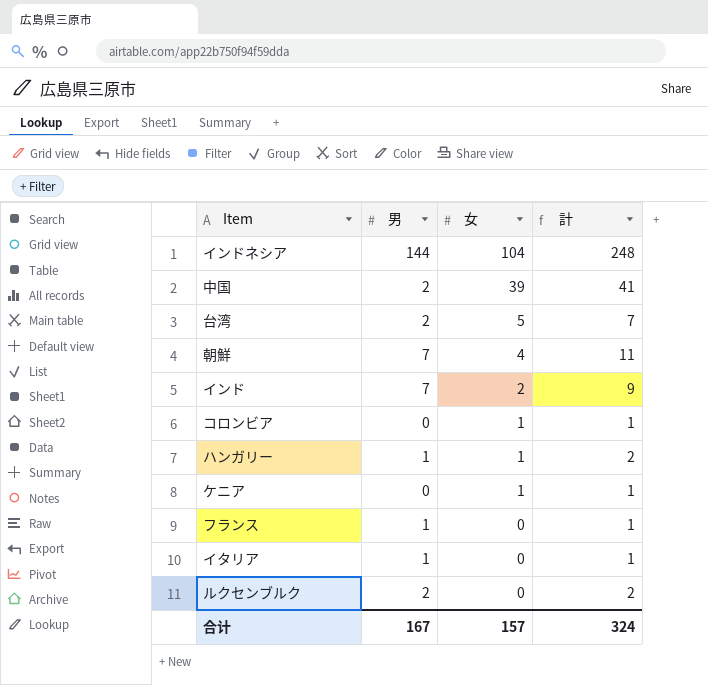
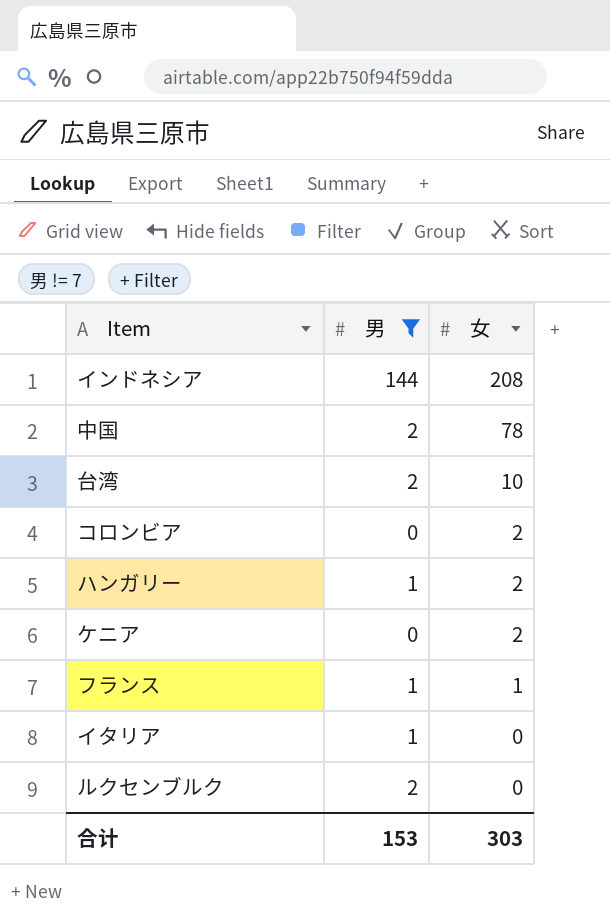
filter: none -> 男 != 7
column 計 | formula: [男] + [女] -> none
インドネシア | 女: 104 -> 208
中国 | 女: 39 -> 78
台湾 | 女: 5 -> 10
コロンビア | 女: 1 -> 2
ハンガリー | 女: 1 -> 2
ケニア | 女: 1 -> 2
フランス | 女: 0 -> 1
合计 | 男: 167 -> 153
合计 | 女: 157 -> 303

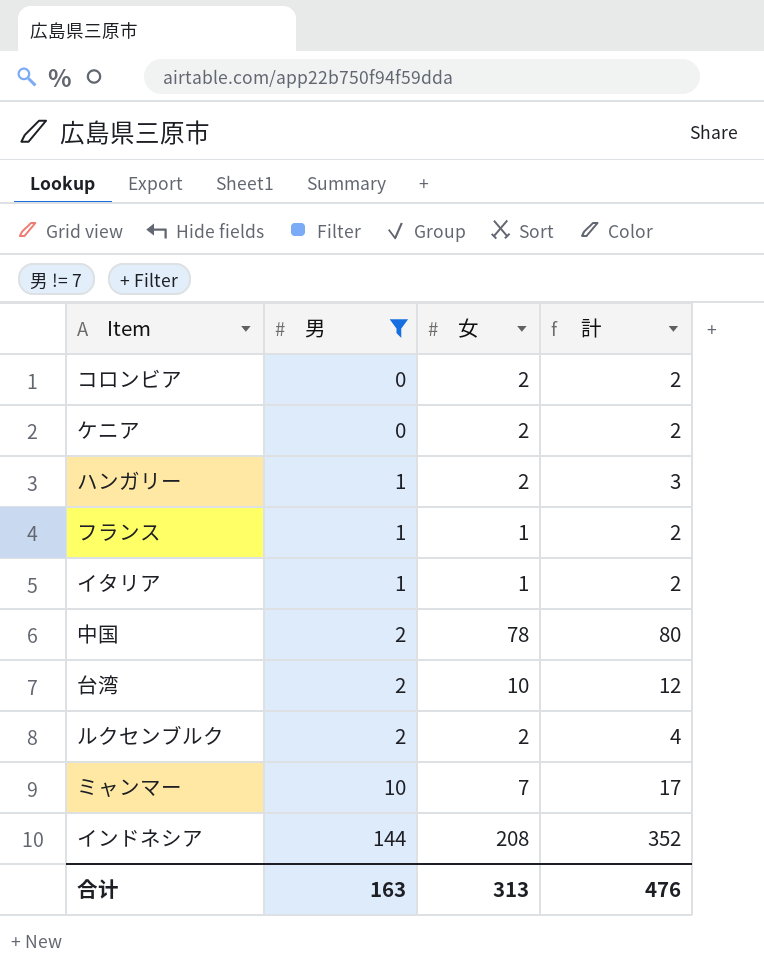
row order: 女 descending -> 男 ascending
column 計 | formula: none -> [男] + [女]
イタリア | 女: 0 -> 1
ルクセンブルク | 女: 0 -> 2
row ミャンマー: none -> 10 | 7 | 17
合计 | 男: 153 -> 163
合计 | 女: 303 -> 313

